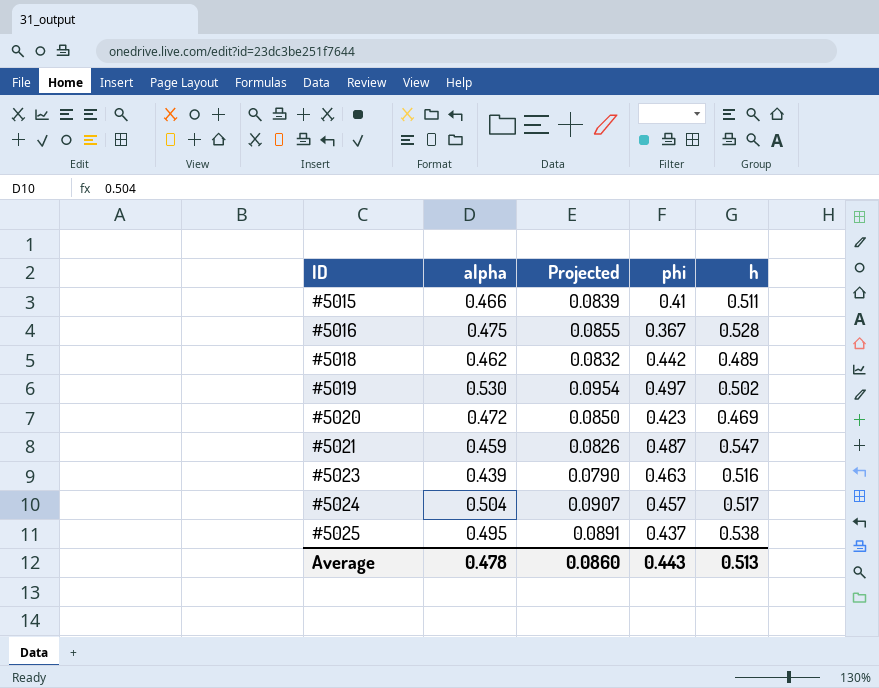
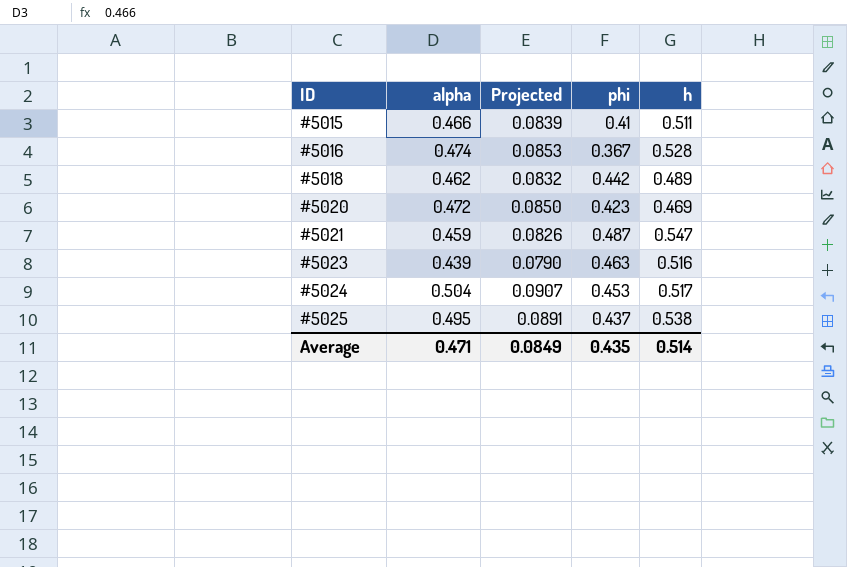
row #5019: 0.530 | 0.0954 | 0.497 | 0.502 -> none
#5016 | alpha: 0.475 -> 0.474
#5016 | Projected: 0.0855 -> 0.0853
#5024 | phi: 0.457 -> 0.453
Average | alpha: 0.478 -> 0.471
Average | Projected: 0.0860 -> 0.0849
Average | phi: 0.443 -> 0.435
Average | h: 0.513 -> 0.514

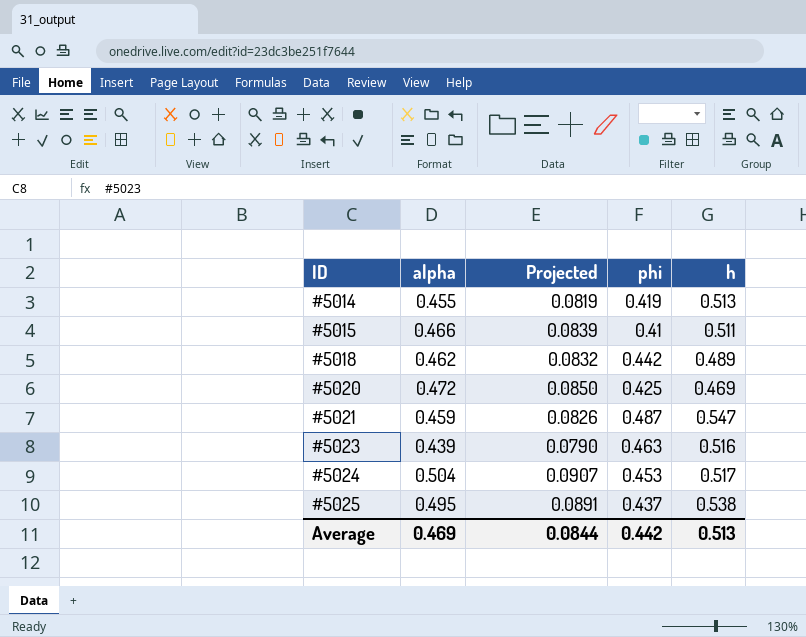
row #5016: 0.474 | 0.0853 | 0.367 | 0.528 -> none
row #5014: none -> 0.455 | 0.0819 | 0.419 | 0.513
#5020 | phi: 0.423 -> 0.425
Average | alpha: 0.471 -> 0.469
Average | Projected: 0.0849 -> 0.0844
Average | phi: 0.435 -> 0.442
Average | h: 0.514 -> 0.513

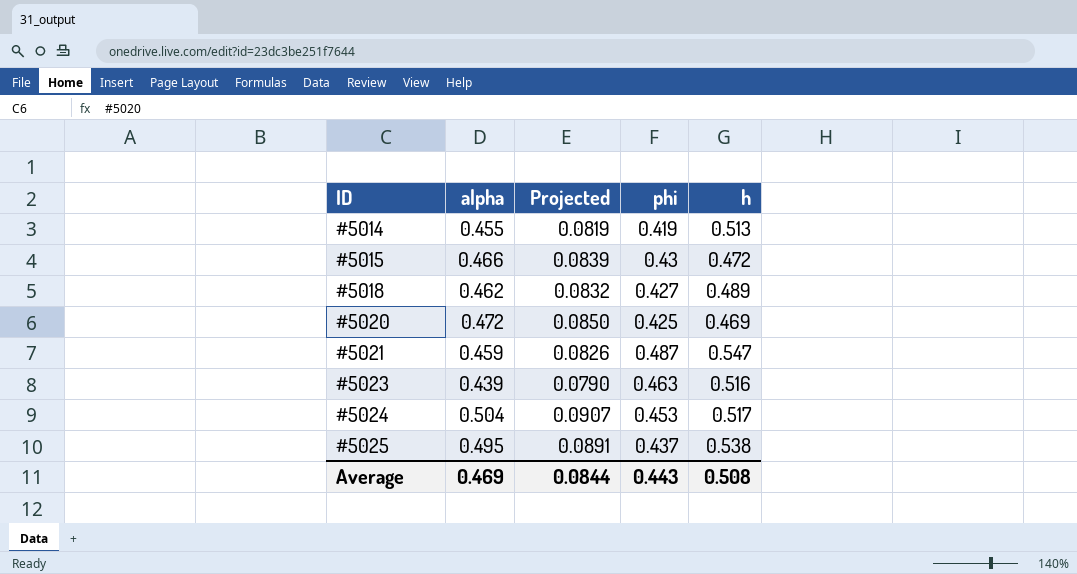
#5015 | phi: 0.41 -> 0.43
#5015 | h: 0.511 -> 0.472
#5018 | phi: 0.442 -> 0.427
Average | phi: 0.442 -> 0.443
Average | h: 0.513 -> 0.508

